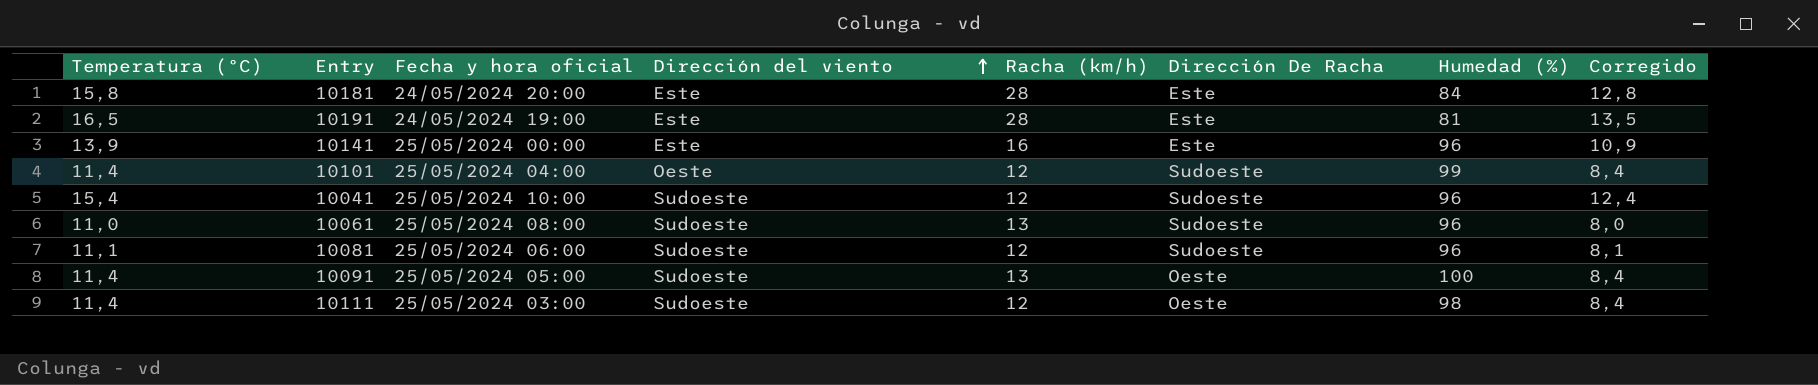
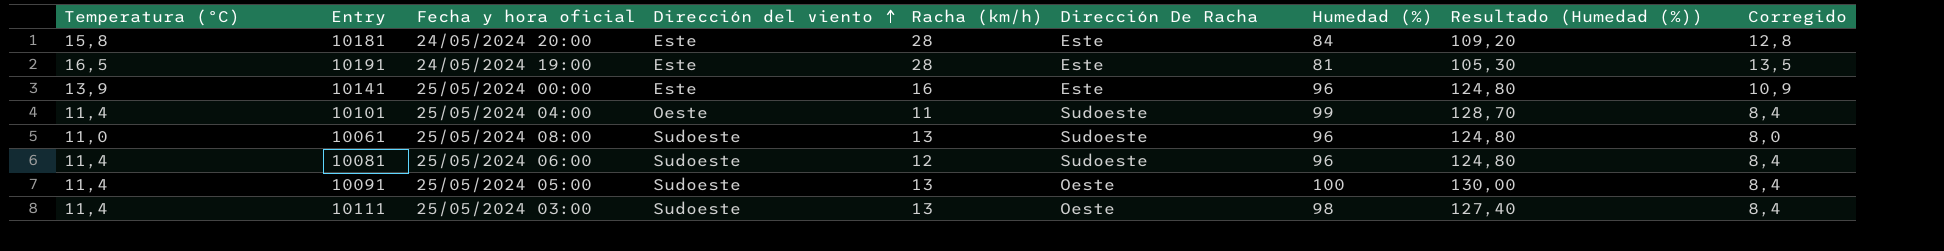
column Resultado (Humedad (%)) | formula: none -> [Humedad (%)] * 1,3
row 10041: 15,4 | 25/05/2024 10:00 | Sudoeste | 12 | Sudoeste | 96 | 12,4 -> none
10101 | Racha (km/h): 12 -> 11
10081 | Temperatura (ºC): 11,1 -> 11,4
10081 | Corregido: 8,1 -> 8,4
10111 | Racha (km/h): 12 -> 13

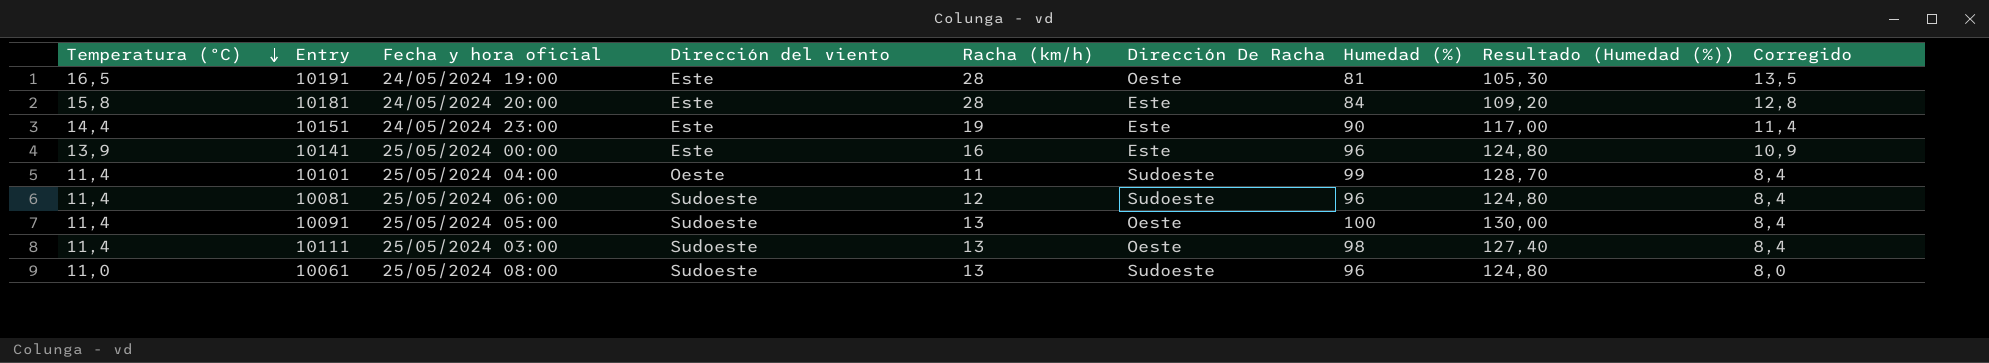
row order: Dirección del viento ascending -> Temperatura (ºC) descending
10191 | Dirección De Racha: Este -> Oeste
row 10151: none -> 14,4 | 24/05/2024 23:00 | Este | 19 | Este | 90 | 117,00 | 11,4

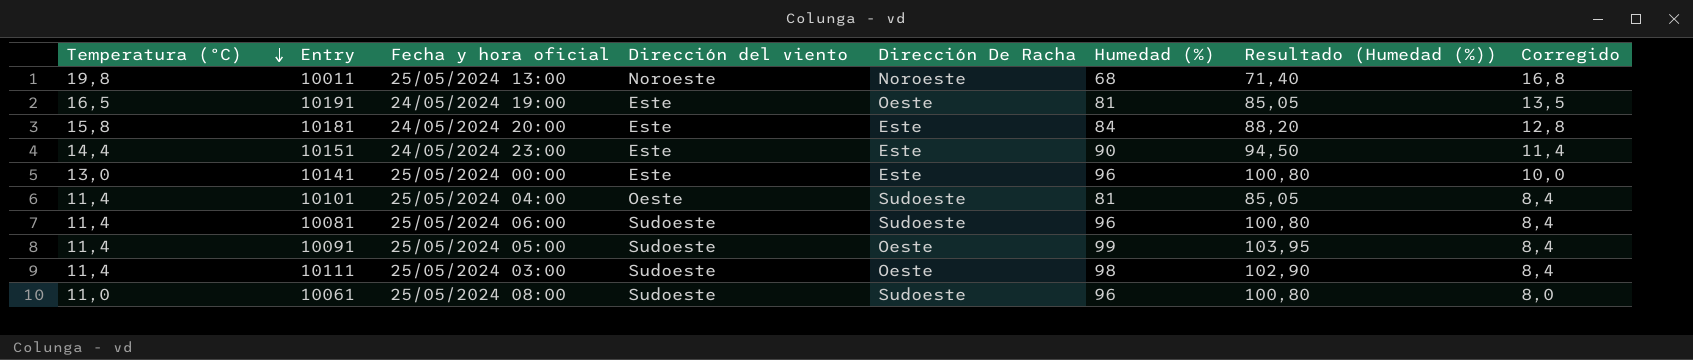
column Racha (km/h) | position: 5 -> none
column Resultado (Humedad (%)) | formula: [Humedad (%)] * 1,3 -> [Humedad (%)] * 1,05
row 10011: none -> 19,8 | 25/05/2024 13:00 | Noroeste | Noroeste | 68 | 71,40 | 16,8
10141 | Temperatura (ºC): 13,9 -> 13,0
10141 | Corregido: 10,9 -> 10,0
10101 | Humedad (%): 99 -> 81
10091 | Humedad (%): 100 -> 99

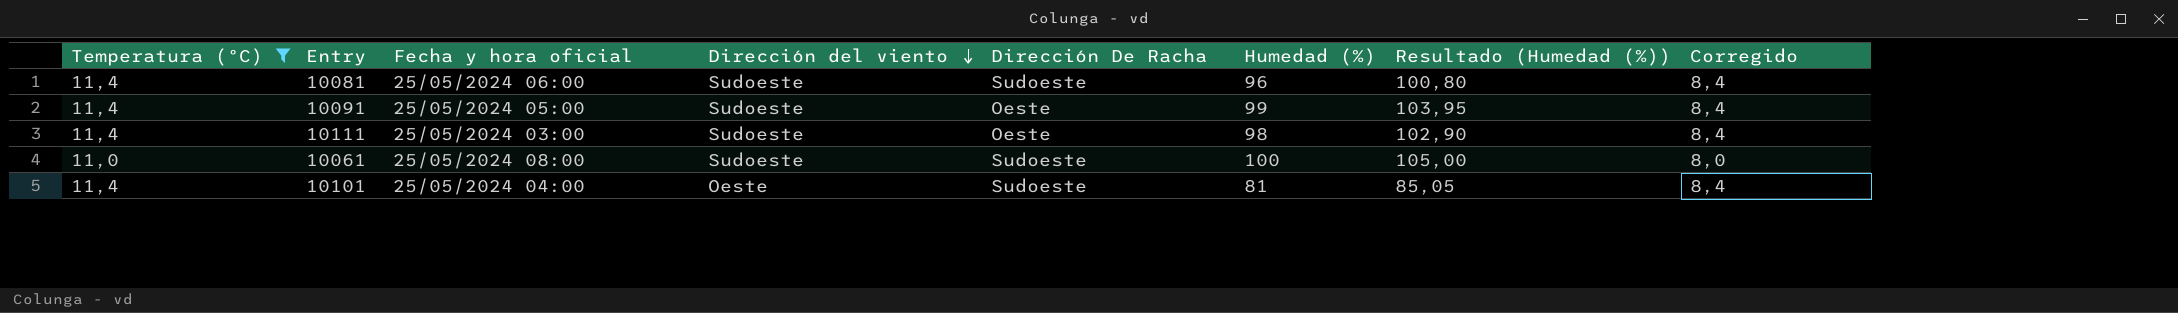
filter: none -> Temperatura (ºC) <= 11,4
row order: Temperatura (ºC) descending -> Dirección del viento descending
10061 | Humedad (%): 96 -> 100
10061 | Resultado (Humedad (%)): 100,80 -> 105,00

